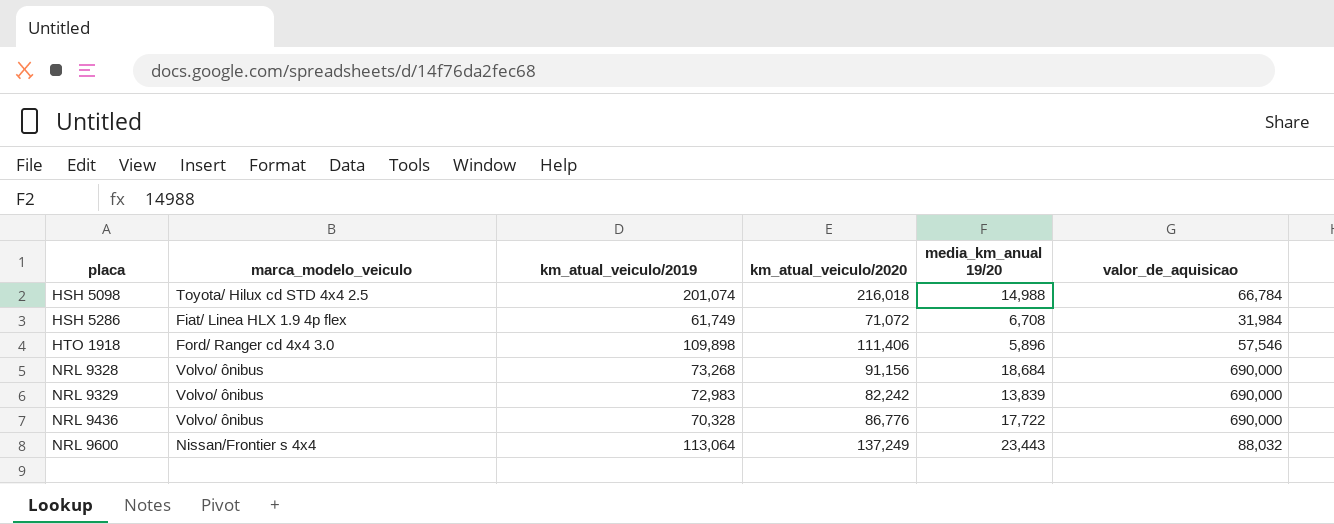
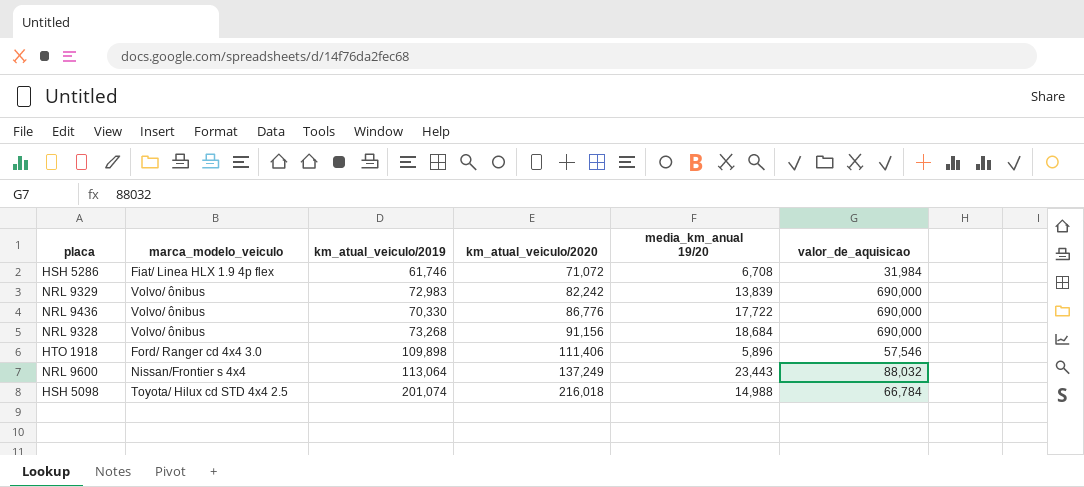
row order: placa ascending -> km_atual_veiculo/2020 ascending
HSH 5286 | km_atual_veiculo/2019: 61,749 -> 61,746
NRL 9436 | km_atual_veiculo/2019: 70,328 -> 70,330

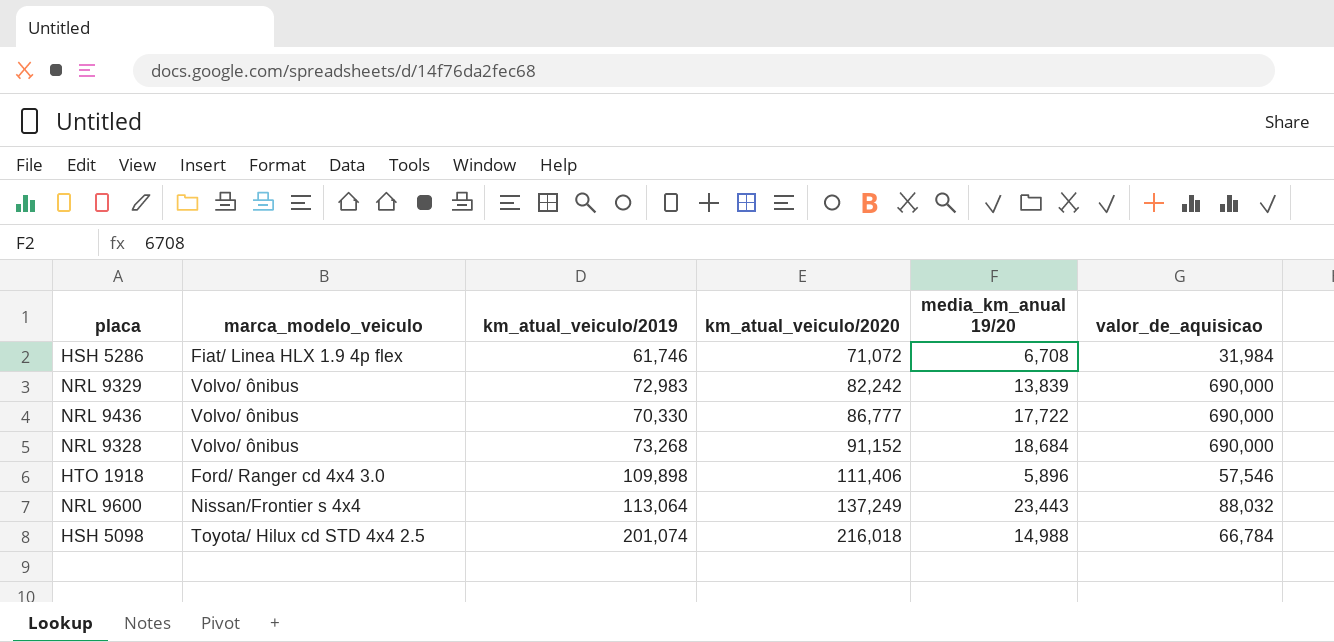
NRL 9436 | km_atual_veiculo/2020: 86,776 -> 86,777
NRL 9328 | km_atual_veiculo/2020: 91,156 -> 91,152

